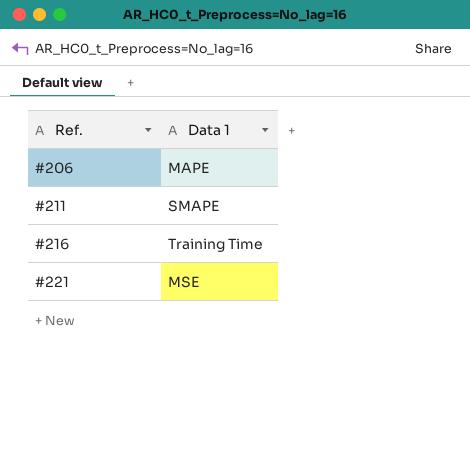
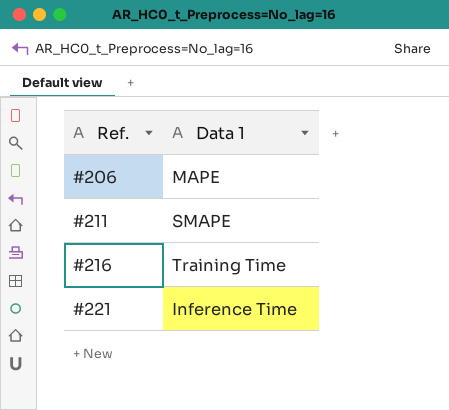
#221 | Data 1: MSE -> Inference Time

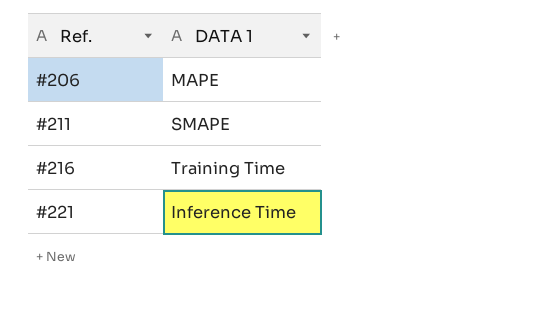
column name: Data 1 -> DATA 1

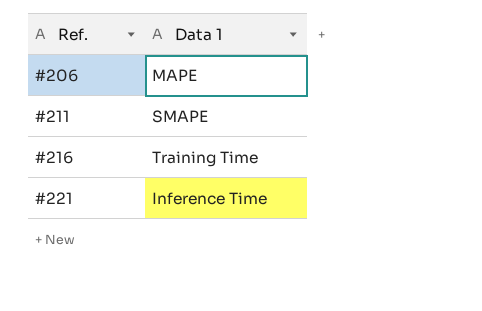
column name: DATA 1 -> Data 1

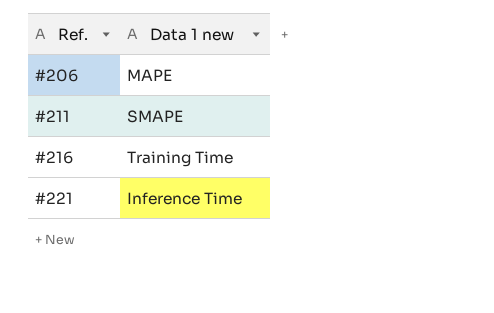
column name: Data 1 -> Data 1 new

